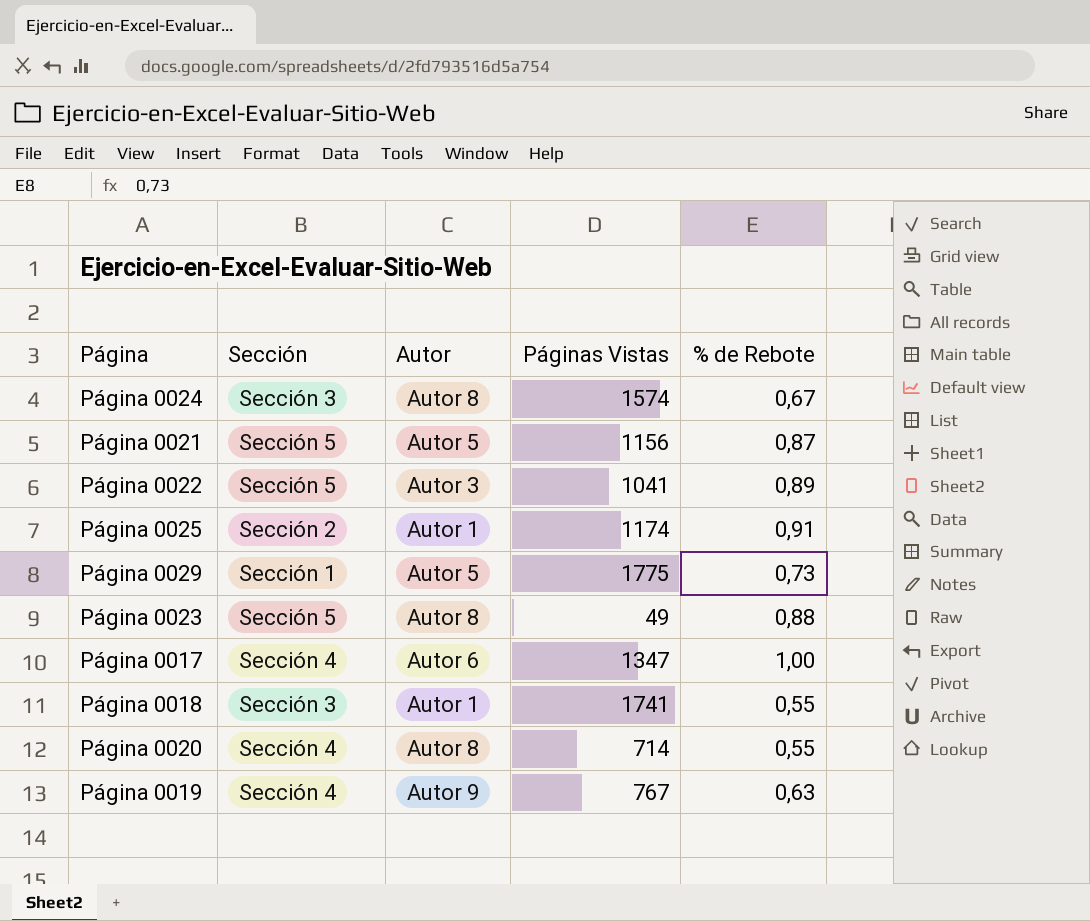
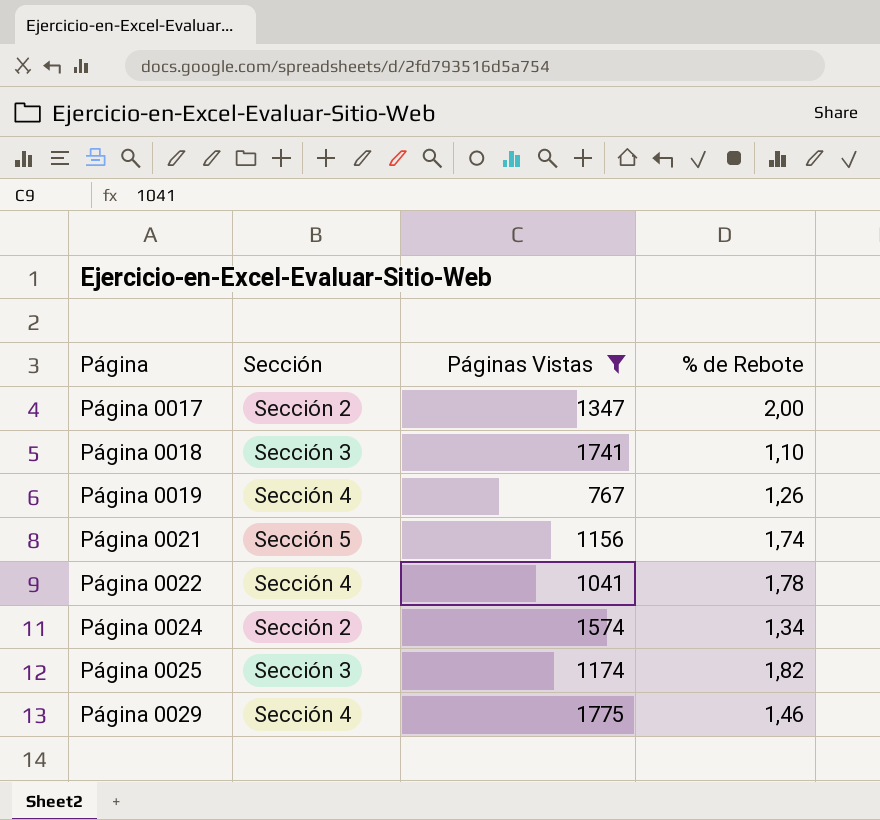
filter: none -> Páginas Vistas >= 767
row order: none -> Página ascending
column Autor | position: 3 -> none
Página 0017 | Sección: Sección 4 -> Sección 2
Página 0017 | % de Rebote: 1,00 -> 2,00
Página 0018 | % de Rebote: 0,55 -> 1,10
Página 0019 | % de Rebote: 0,63 -> 1,26
Página 0021 | % de Rebote: 0,87 -> 1,74
Página 0022 | Sección: Sección 5 -> Sección 4
Página 0022 | % de Rebote: 0,89 -> 1,78
Página 0024 | Sección: Sección 3 -> Sección 2
Página 0024 | % de Rebote: 0,67 -> 1,34
Página 0025 | Sección: Sección 2 -> Sección 3
Página 0025 | % de Rebote: 0,91 -> 1,82
Página 0029 | Sección: Sección 1 -> Sección 4
Página 0029 | % de Rebote: 0,73 -> 1,46

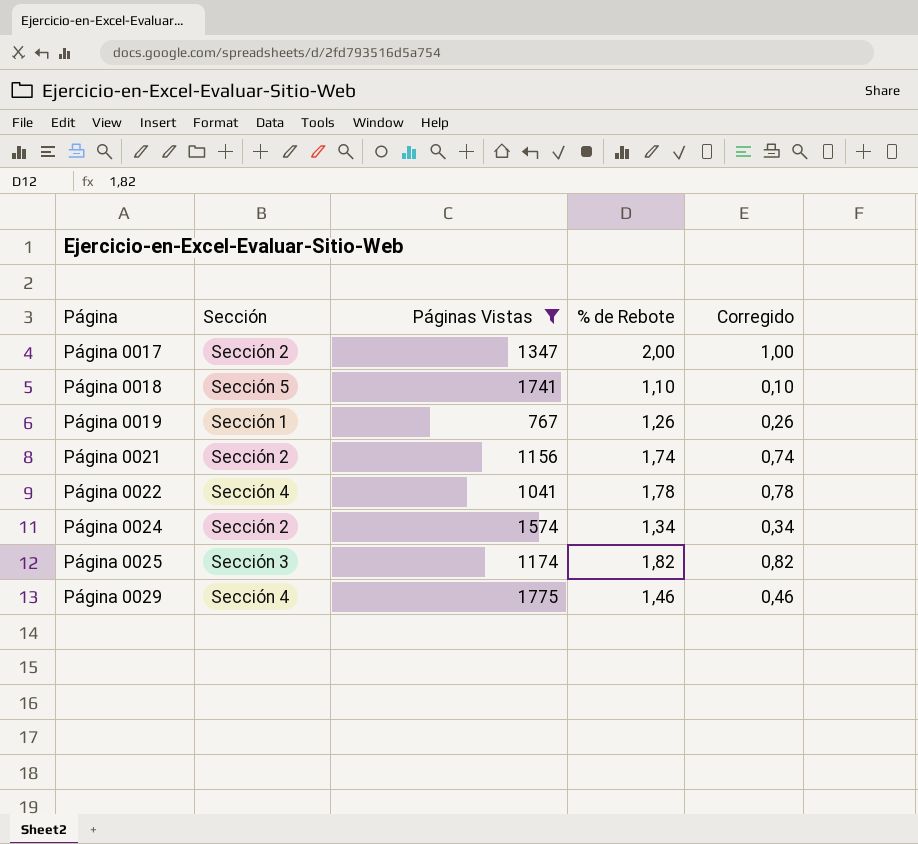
column Corregido | formula: none -> [% de Rebote] - 1
Página 0018 | Sección: Sección 3 -> Sección 5
Página 0019 | Sección: Sección 4 -> Sección 1
Página 0021 | Sección: Sección 5 -> Sección 2

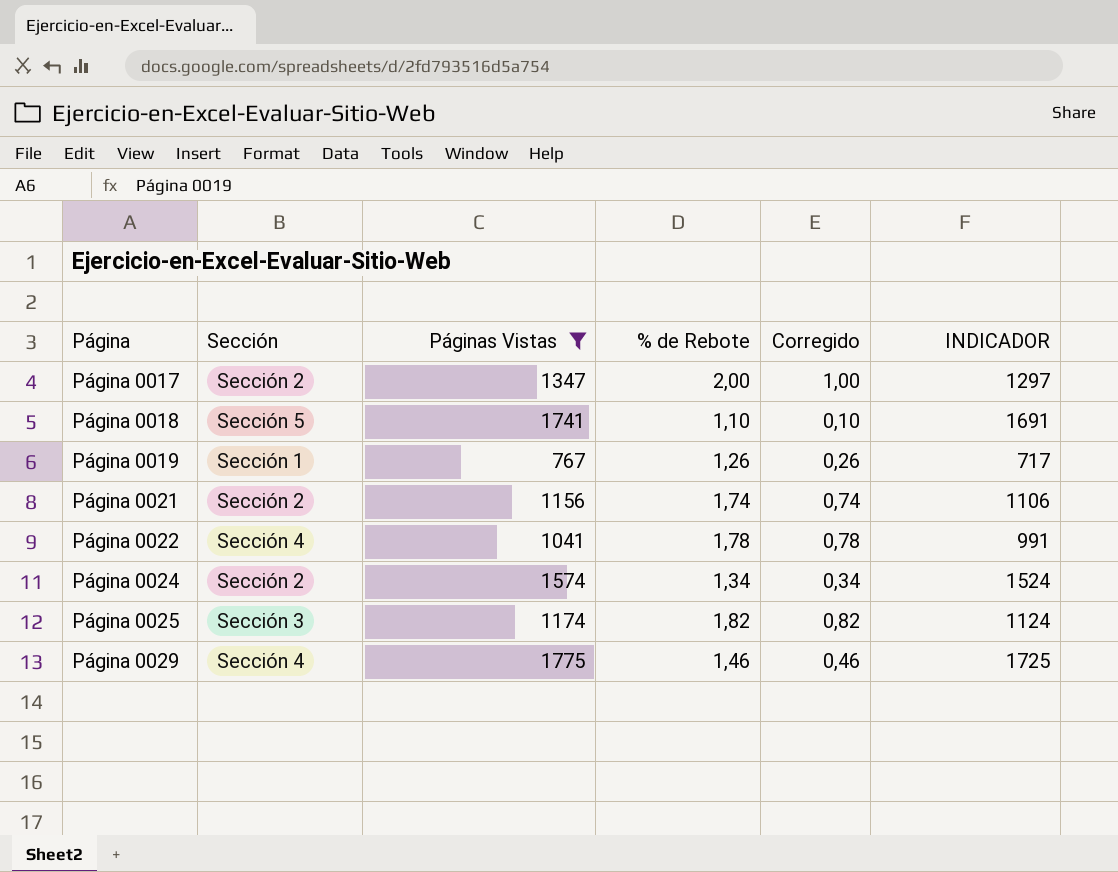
column INDICADOR | formula: none -> [Páginas Vistas] - 50

